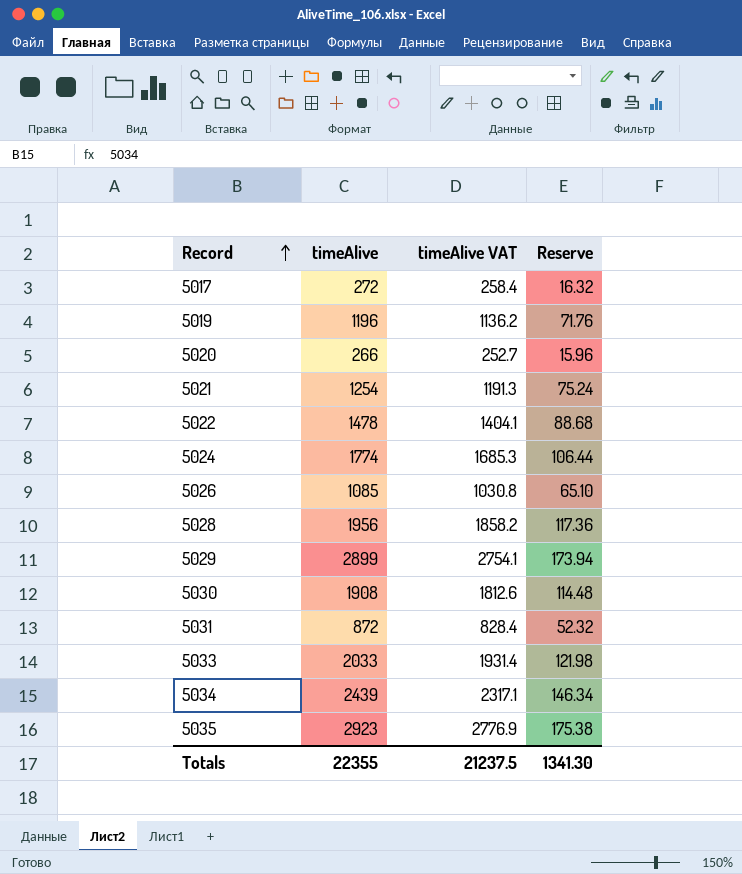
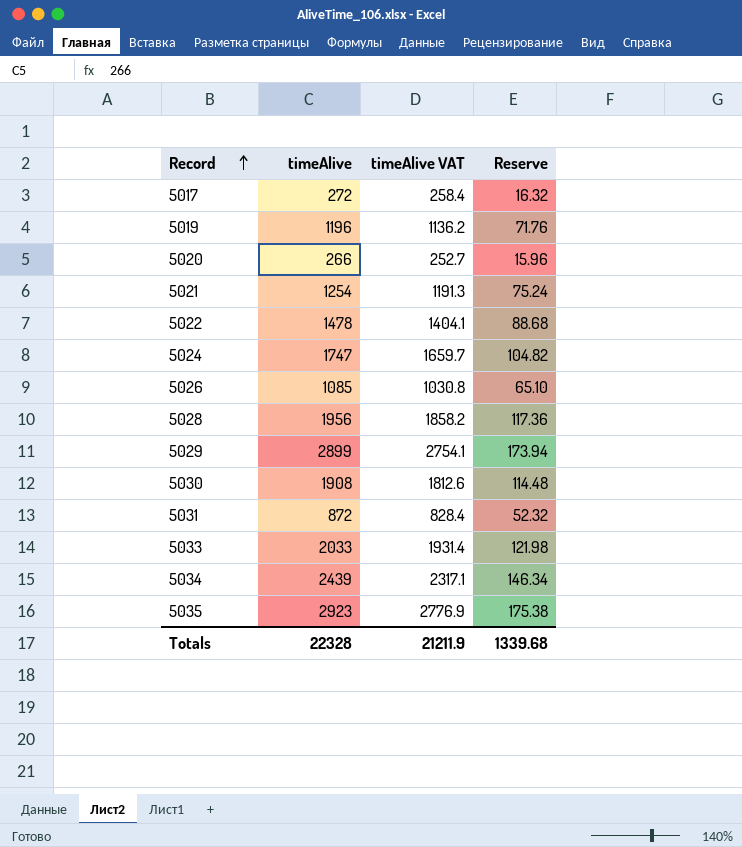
5024 | timeAlive: 1774 -> 1747
5024 | timeAlive VAT: 1685.3 -> 1659.7
5024 | Reserve: 106.44 -> 104.82
Totals | timeAlive: 22355 -> 22328
Totals | timeAlive VAT: 21237.5 -> 21211.9
Totals | Reserve: 1341.30 -> 1339.68

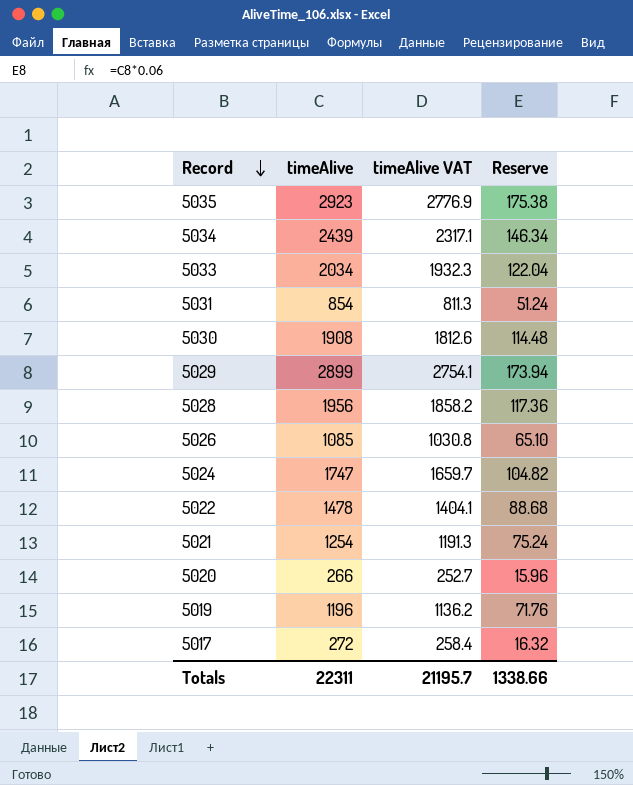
row order: Record ascending -> Record descending
5033 | timeAlive: 2033 -> 2034
5033 | timeAlive VAT: 1931.4 -> 1932.3
5033 | Reserve: 121.98 -> 122.04
5031 | timeAlive: 872 -> 854
5031 | timeAlive VAT: 828.4 -> 811.3
5031 | Reserve: 52.32 -> 51.24
Totals | timeAlive: 22328 -> 22311
Totals | timeAlive VAT: 21211.9 -> 21195.7
Totals | Reserve: 1339.68 -> 1338.66

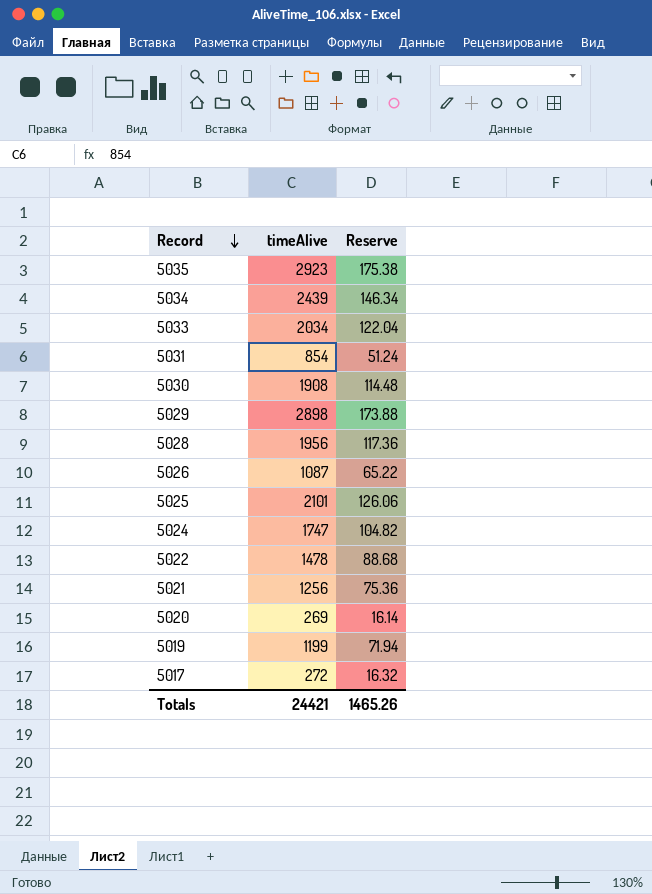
column timeAlive VAT | formula: [timeAlive] * 0.95 -> none
5029 | timeAlive: 2899 -> 2898
5029 | Reserve: 173.94 -> 173.88
5026 | timeAlive: 1085 -> 1087
5026 | Reserve: 65.10 -> 65.22
row 5025: none -> 2101 | 126.06
5021 | timeAlive: 1254 -> 1256
5021 | Reserve: 75.24 -> 75.36
5020 | timeAlive: 266 -> 269
5020 | Reserve: 15.96 -> 16.14
5019 | timeAlive: 1196 -> 1199
5019 | Reserve: 71.76 -> 71.94
Totals | timeAlive: 22311 -> 24421
Totals | Reserve: 1338.66 -> 1465.26

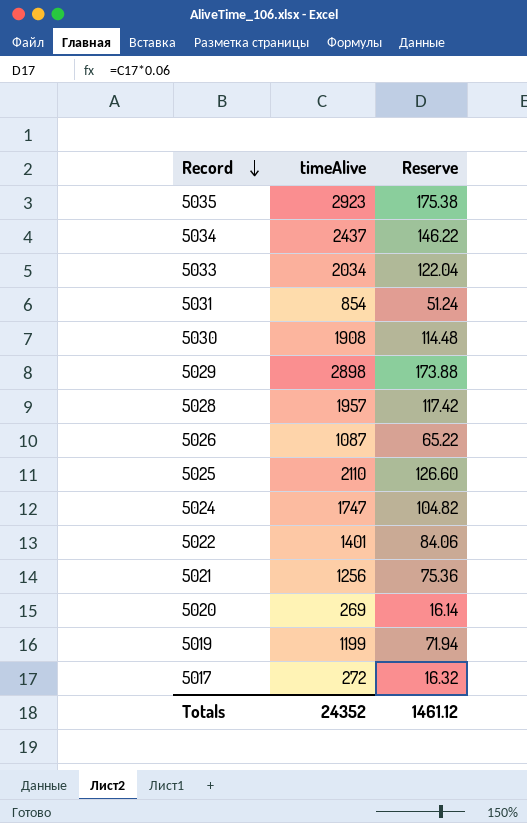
5034 | timeAlive: 2439 -> 2437
5034 | Reserve: 146.34 -> 146.22
5028 | timeAlive: 1956 -> 1957
5028 | Reserve: 117.36 -> 117.42
5025 | timeAlive: 2101 -> 2110
5025 | Reserve: 126.06 -> 126.60
5022 | timeAlive: 1478 -> 1401
5022 | Reserve: 88.68 -> 84.06
Totals | timeAlive: 24421 -> 24352
Totals | Reserve: 1465.26 -> 1461.12

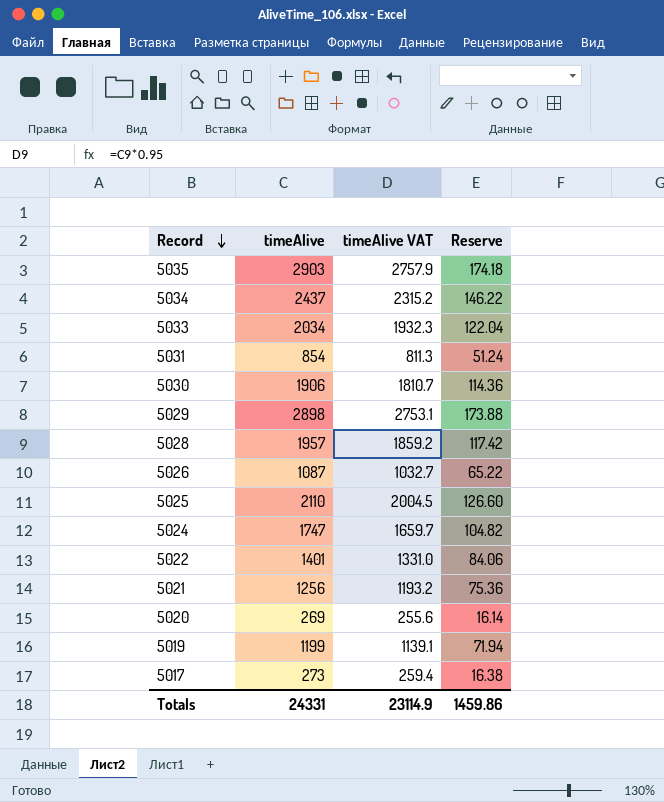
column timeAlive VAT | formula: none -> [timeAlive] * 0.95
5035 | timeAlive: 2923 -> 2903
5035 | Reserve: 175.38 -> 174.18
5030 | timeAlive: 1908 -> 1906
5030 | Reserve: 114.48 -> 114.36
5017 | timeAlive: 272 -> 273
5017 | Reserve: 16.32 -> 16.38
Totals | timeAlive: 24352 -> 24331
Totals | Reserve: 1461.12 -> 1459.86

